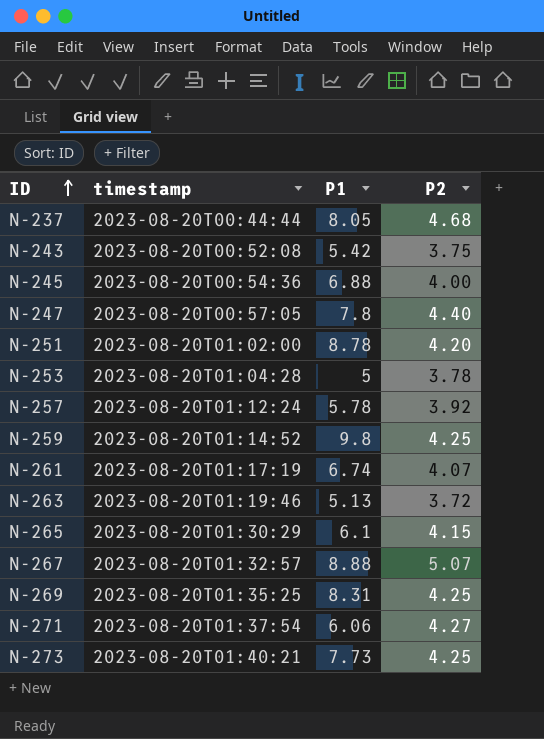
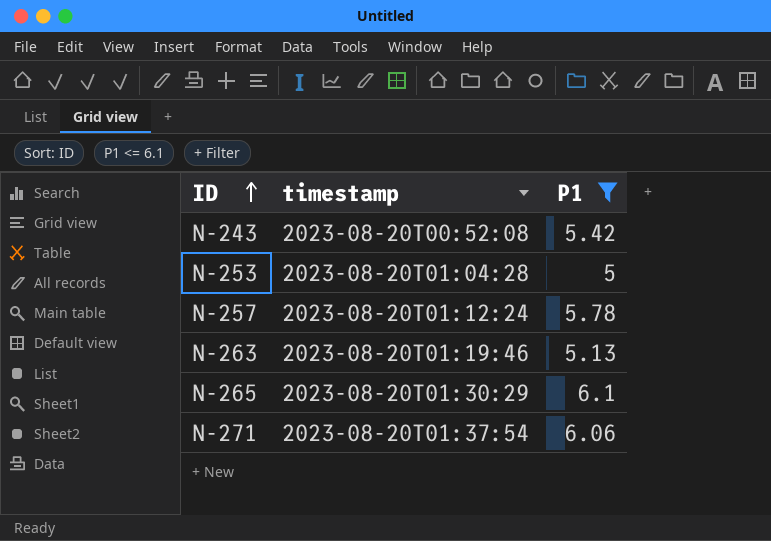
filter: none -> P1 <= 6.1
column P2 | position: 4 -> none

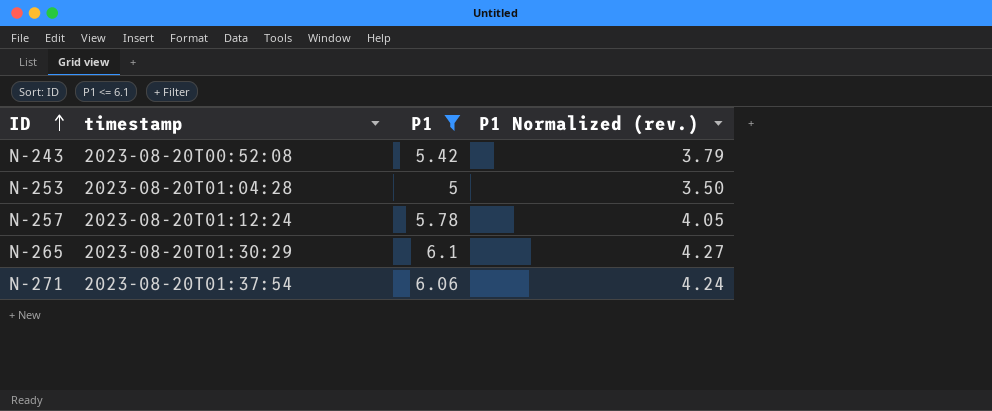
column P1 Normalized (rev.) | formula: none -> [P1] * 0.7
row N-263: 2023-08-20T01:19:46 | 5.13 -> none

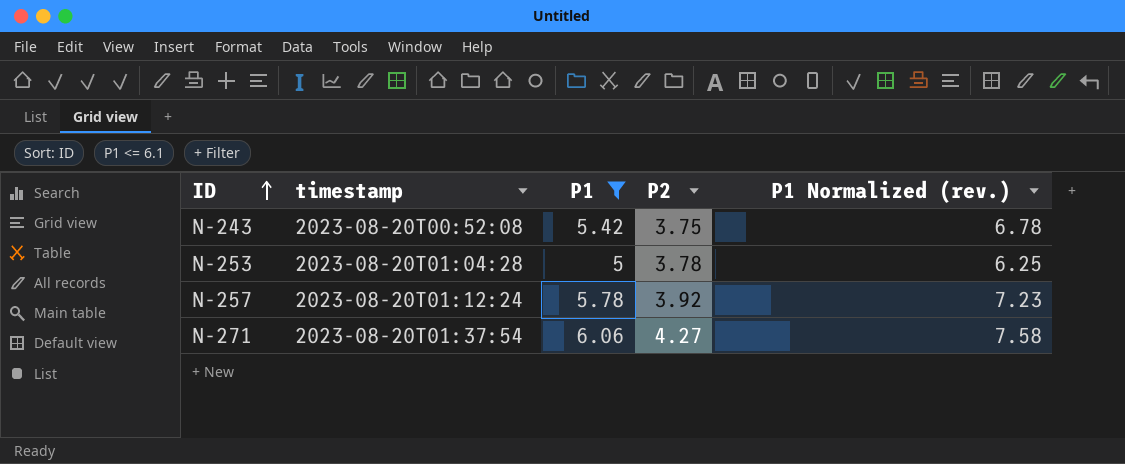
column P2 | position: none -> 4
column P1 Normalized (rev.) | formula: [P1] * 0.7 -> [P1] * 1.25
row N-265: 2023-08-20T01:30:29 | 6.1 | 4.27 -> none

